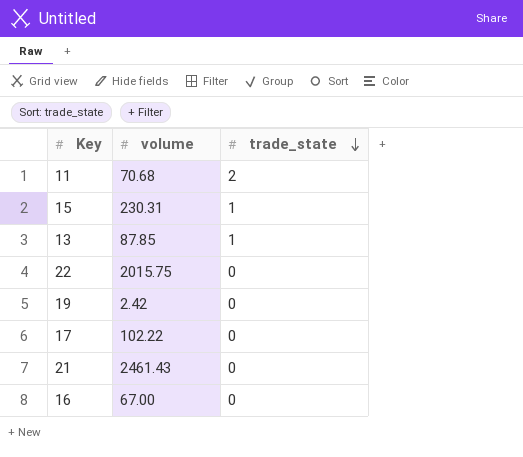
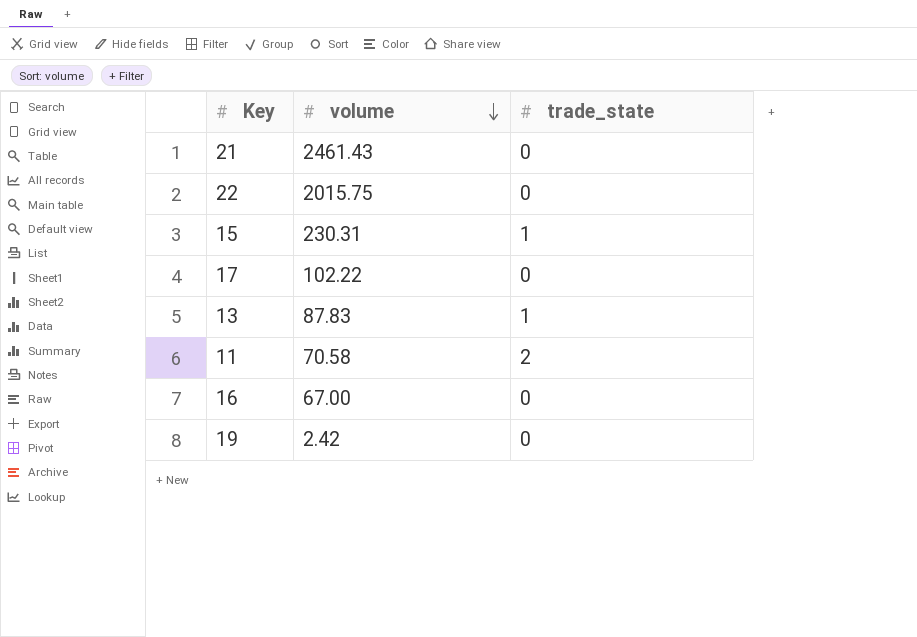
row order: trade_state descending -> volume descending
13 | volume: 87.85 -> 87.83
11 | volume: 70.68 -> 70.58

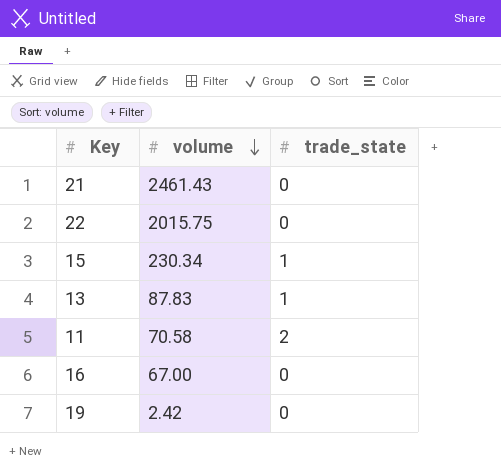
row 17: 102.22 | 0 -> none
15 | volume: 230.31 -> 230.34

